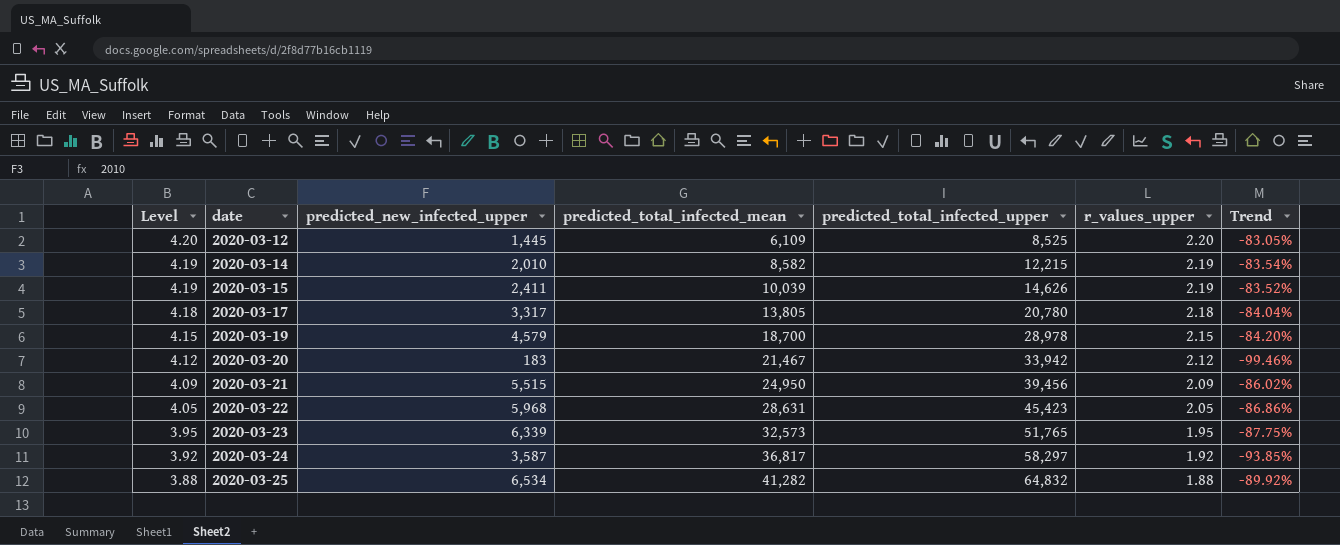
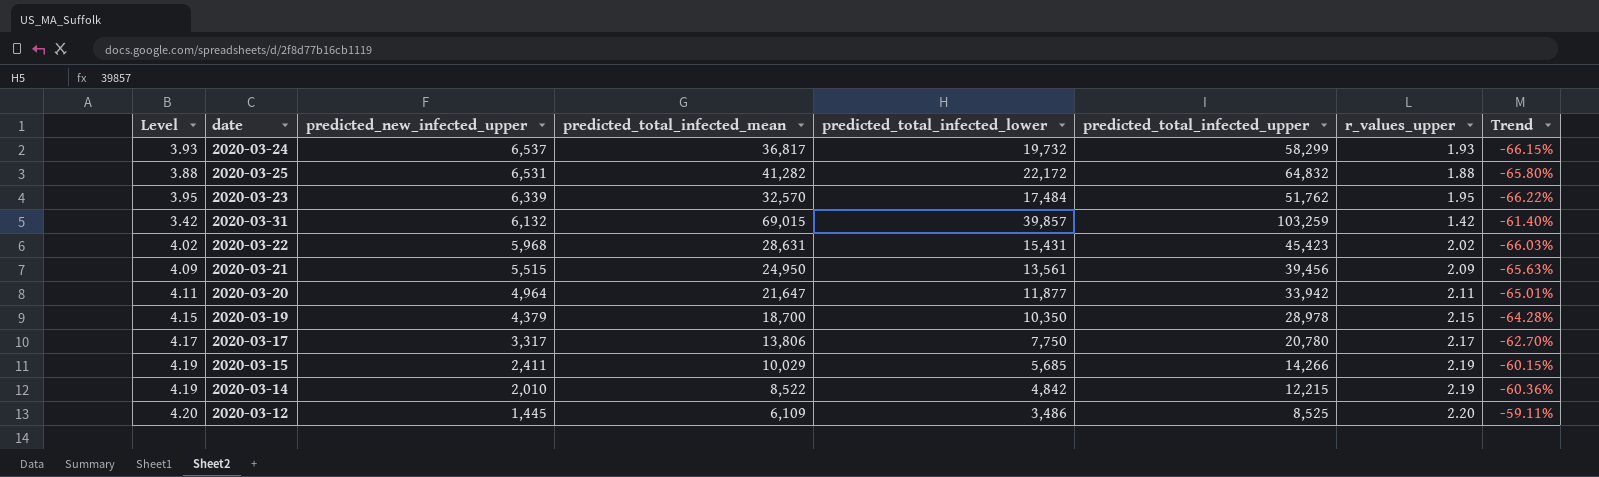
row order: Level descending -> predicted_new_infected_upper descending
column predicted_total_infected_lower | position: none -> 5
column Trend | formula: ([predicted_new_infected_upper] - [predicted_total_infected_upper]) / [predicted_total_infected_upper] -> ([predicted_total_infected_lower] - [predicted_total_infected_upper]) / [predicted_total_infected_upper]
2020-03-24 | Level: 3.92 -> 3.93
2020-03-24 | predicted_new_infected_upper: 3,587 -> 6,537
2020-03-24 | predicted_total_infected_upper: 58,297 -> 58,299
2020-03-24 | r_values_upper: 1.92 -> 1.93
2020-03-25 | predicted_new_infected_upper: 6,534 -> 6,531
2020-03-23 | predicted_total_infected_mean: 32,573 -> 32,570
2020-03-23 | predicted_total_infected_upper: 51,765 -> 51,762
row 2020-03-31: none -> 3.42 | 6,132 | 69,015 | 39,857 | 103,259 | 1.42 | -61.40%
2020-03-22 | Level: 4.05 -> 4.02
2020-03-22 | r_values_upper: 2.05 -> 2.02
2020-03-20 | Level: 4.12 -> 4.11
2020-03-20 | predicted_new_infected_upper: 183 -> 4,964
2020-03-20 | predicted_total_infected_mean: 21,467 -> 21,647
2020-03-20 | r_values_upper: 2.12 -> 2.11
2020-03-19 | predicted_new_infected_upper: 4,579 -> 4,379
2020-03-17 | Level: 4.18 -> 4.17
2020-03-17 | predicted_total_infected_mean: 13,805 -> 13,806
2020-03-17 | r_values_upper: 2.18 -> 2.17
2020-03-15 | predicted_total_infected_mean: 10,039 -> 10,029
2020-03-15 | predicted_total_infected_upper: 14,626 -> 14,266
2020-03-14 | predicted_total_infected_mean: 8,582 -> 8,522

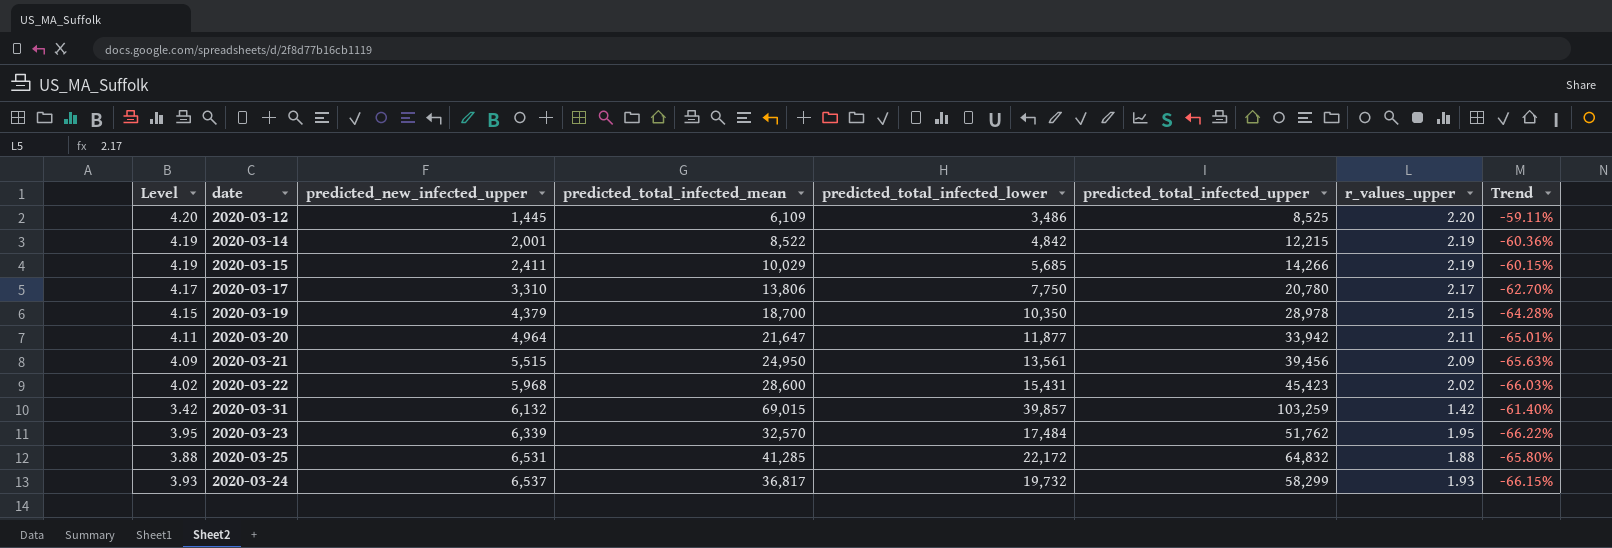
row order: predicted_new_infected_upper descending -> predicted_new_infected_upper ascending
2020-03-14 | predicted_new_infected_upper: 2,010 -> 2,001
2020-03-17 | predicted_new_infected_upper: 3,317 -> 3,310
2020-03-22 | predicted_total_infected_mean: 28,631 -> 28,600
2020-03-25 | predicted_total_infected_mean: 41,282 -> 41,285

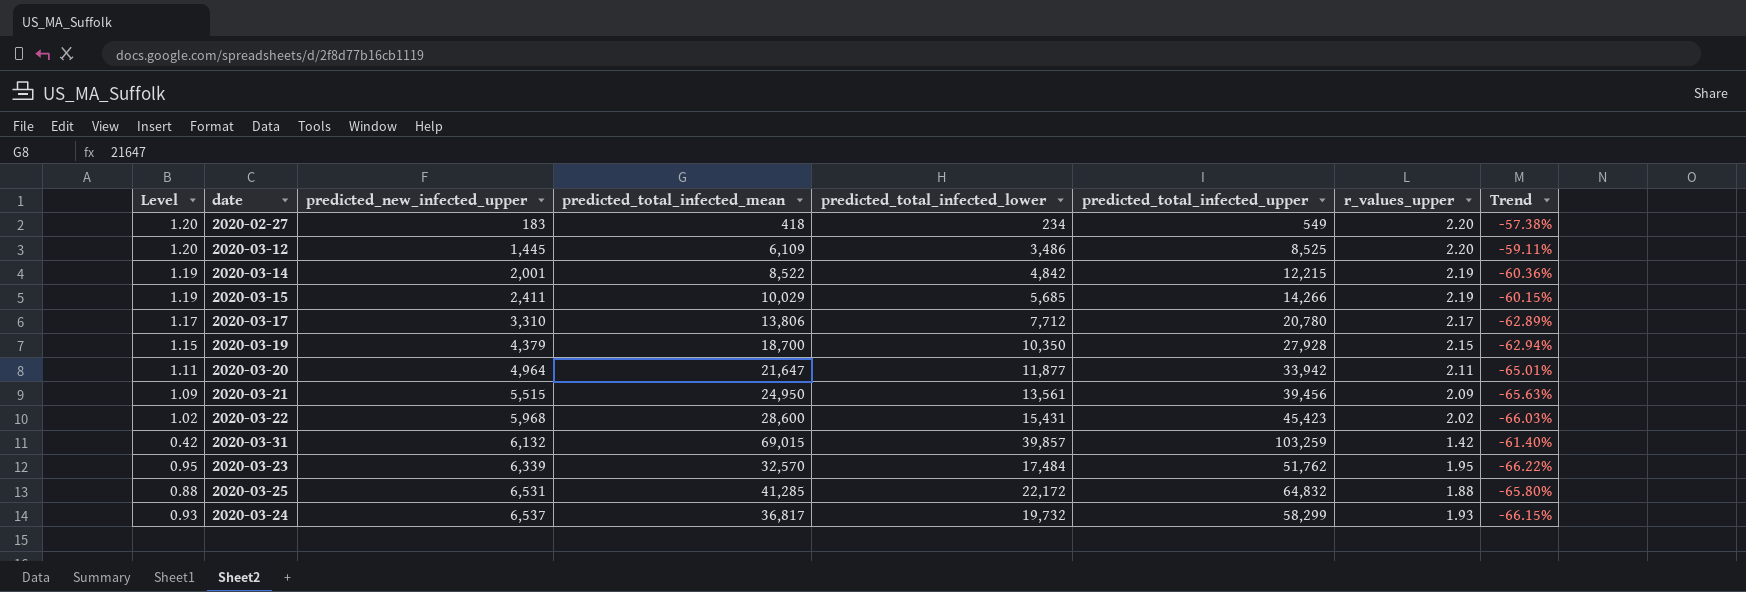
column Level | formula: [r_values_upper] + 2 -> [r_values_upper] - 1
row 2020-02-27: none -> 1.20 | 183 | 418 | 234 | 549 | 2.20 | -57.38%
2020-03-17 | predicted_total_infected_lower: 7,750 -> 7,712
2020-03-17 | Trend: -62.70% -> -62.89%
2020-03-19 | predicted_total_infected_upper: 28,978 -> 27,928
2020-03-19 | Trend: -64.28% -> -62.94%

